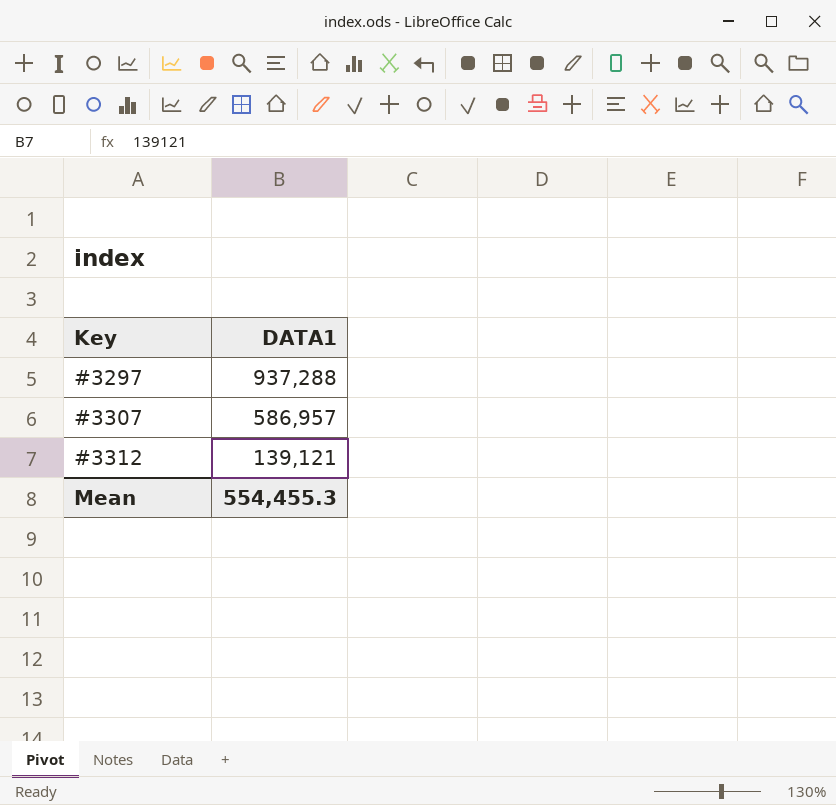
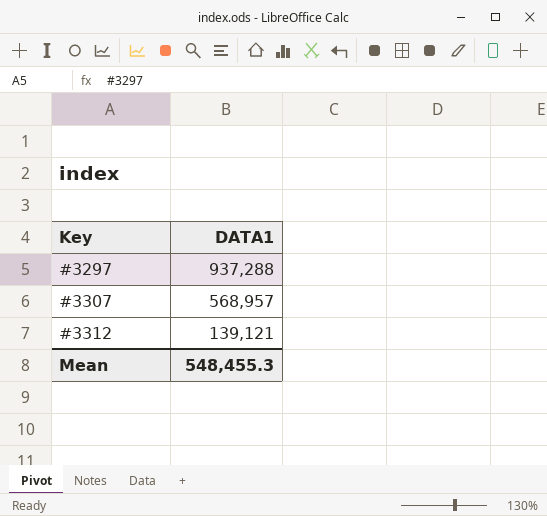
#3307 | DATA1: 586,957 -> 568,957
Mean | DATA1: 554,455.3 -> 548,455.3

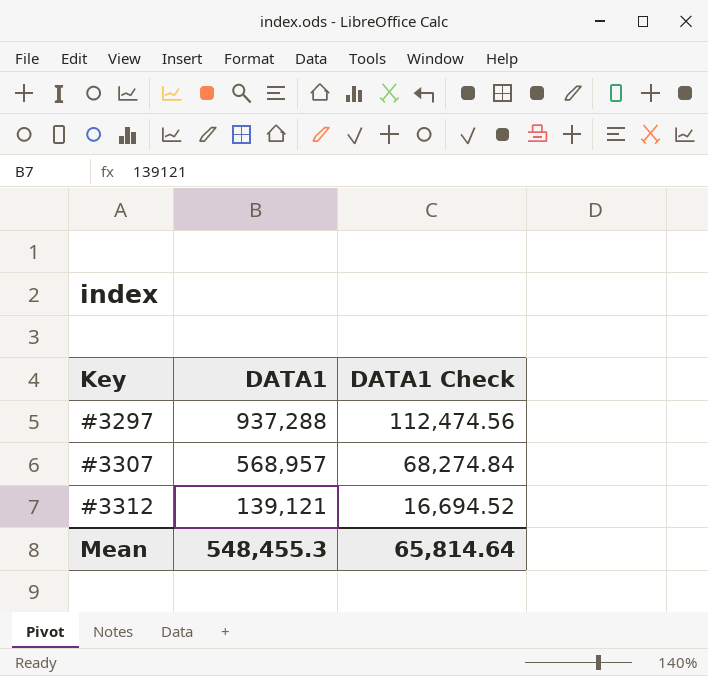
column DATA1 Check | formula: none -> [DATA1] * 0.12

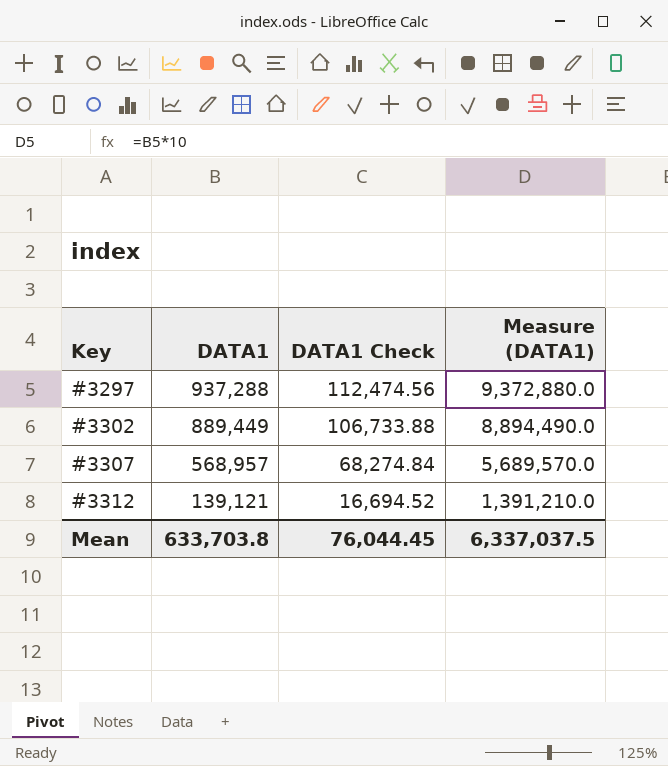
column Measure (DATA1) | formula: none -> [DATA1] * 10
row #3302: none -> 889,449 | 106,733.88 | 8,894,490.0
Mean | DATA1: 548,455.3 -> 633,703.8
Mean | DATA1 Check: 65,814.64 -> 76,044.45

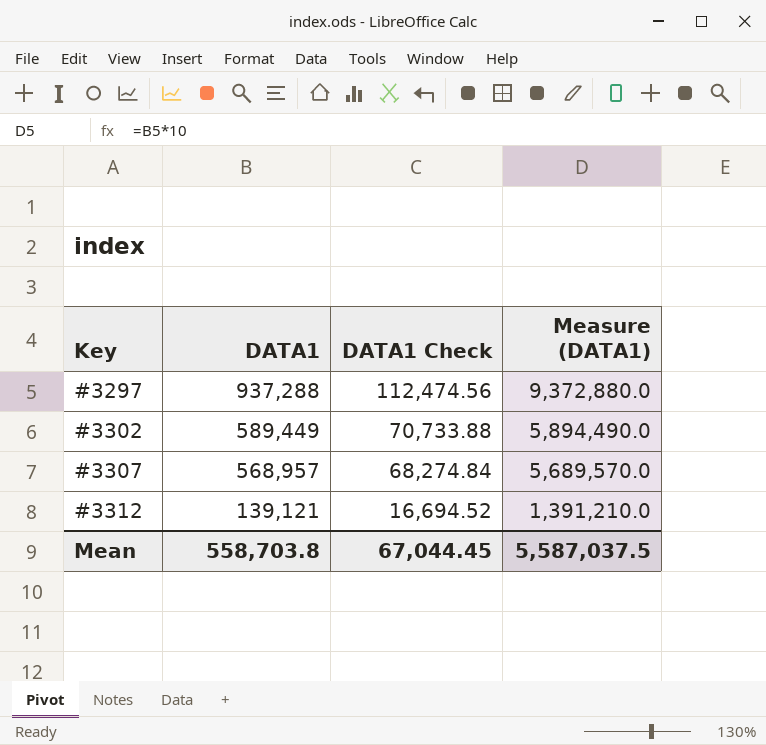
#3302 | DATA1: 889,449 -> 589,449
#3302 | DATA1 Check: 106,733.88 -> 70,733.88
#3302 | Measure (DATA1): 8,894,490.0 -> 5,894,490.0
Mean | DATA1: 633,703.8 -> 558,703.8
Mean | DATA1 Check: 76,044.45 -> 67,044.45
Mean | Measure (DATA1): 6,337,037.5 -> 5,587,037.5

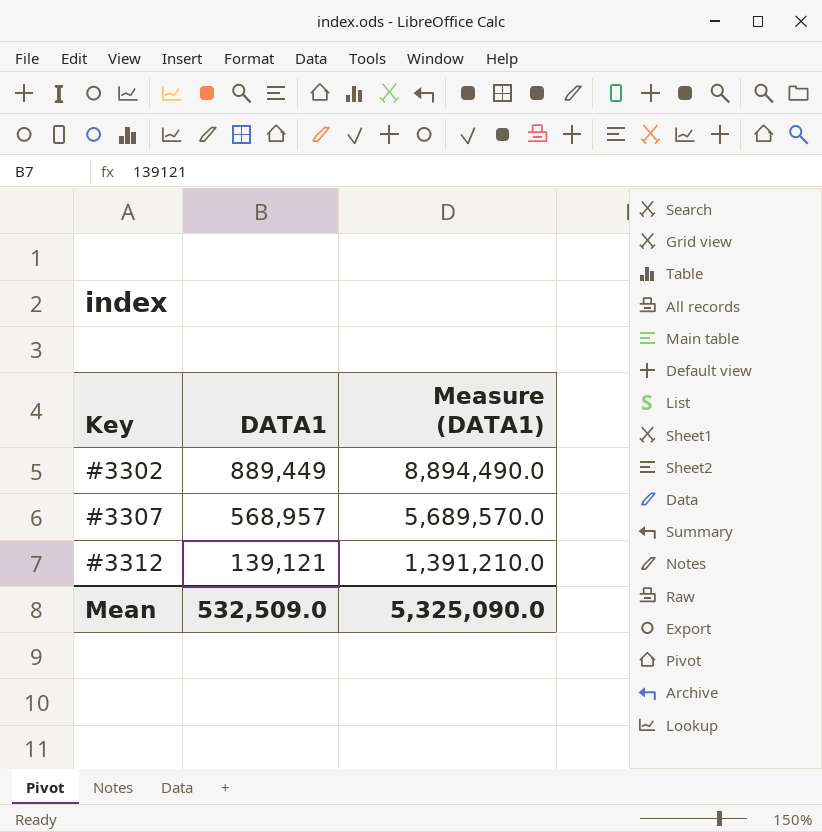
column DATA1 Check | formula: [DATA1] * 0.12 -> none
row #3297: 937,288 | 112,474.56 | 9,372,880.0 -> none
#3302 | DATA1: 589,449 -> 889,449
#3302 | Measure (DATA1): 5,894,490.0 -> 8,894,490.0
Mean | DATA1: 558,703.8 -> 532,509.0
Mean | Measure (DATA1): 5,587,037.5 -> 5,325,090.0

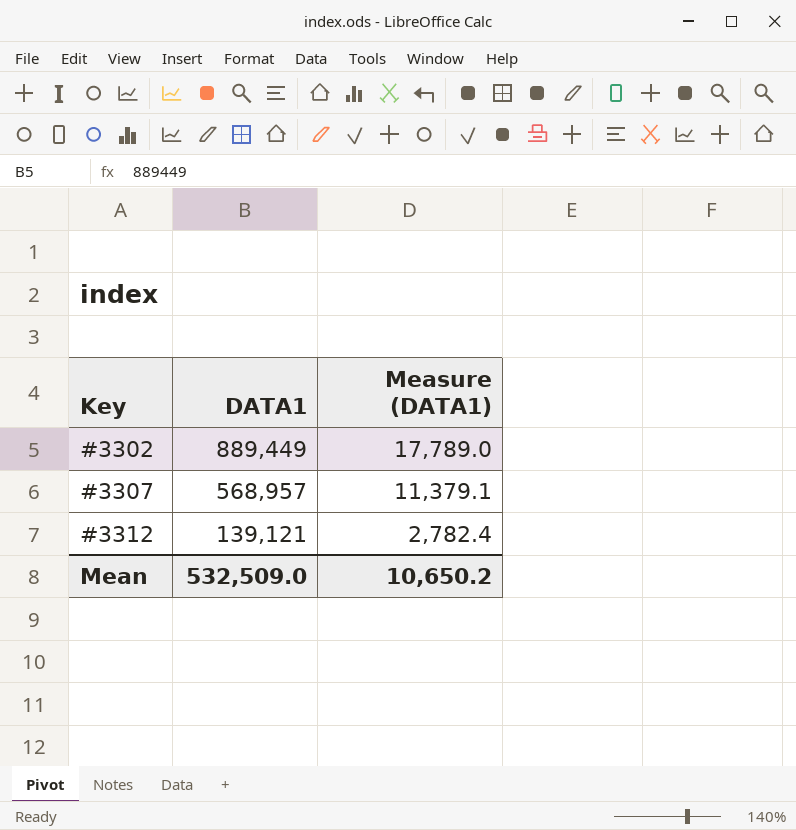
column Measure (DATA1) | formula: [DATA1] * 10 -> [DATA1] * 0.02
Mean | Measure (DATA1): 5,325,090.0 -> 10,650.2

